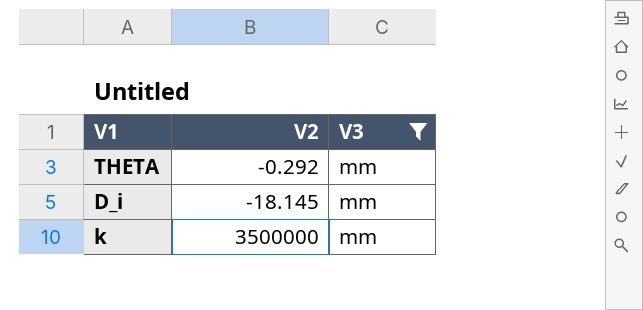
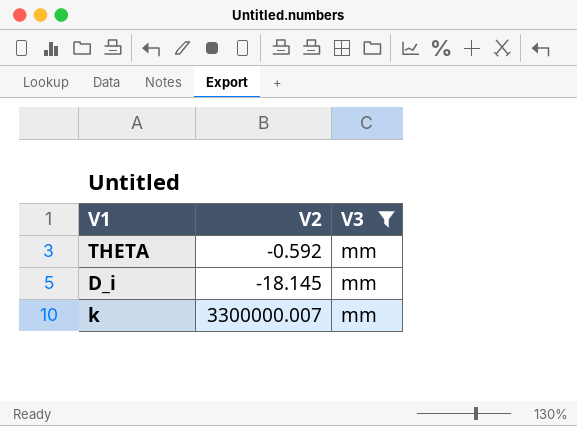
THETA | V2: -0.292 -> -0.592
k | V2: 3500000 -> 3300000.007

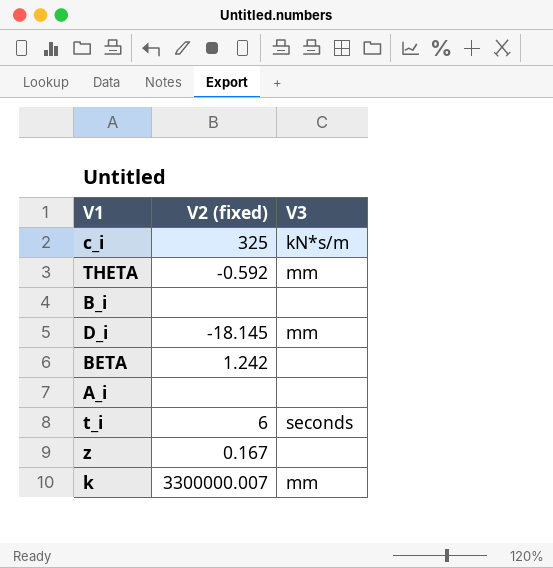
filter: V3 = mm -> none
column name: V2 -> V2 (fixed)

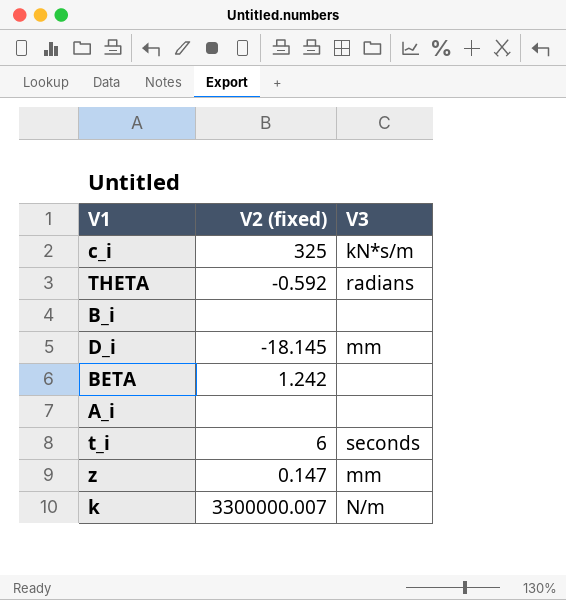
THETA | V3: mm -> radians
z | V2 (fixed): 0.167 -> 0.147
z | V3: none -> mm
k | V3: mm -> N/m

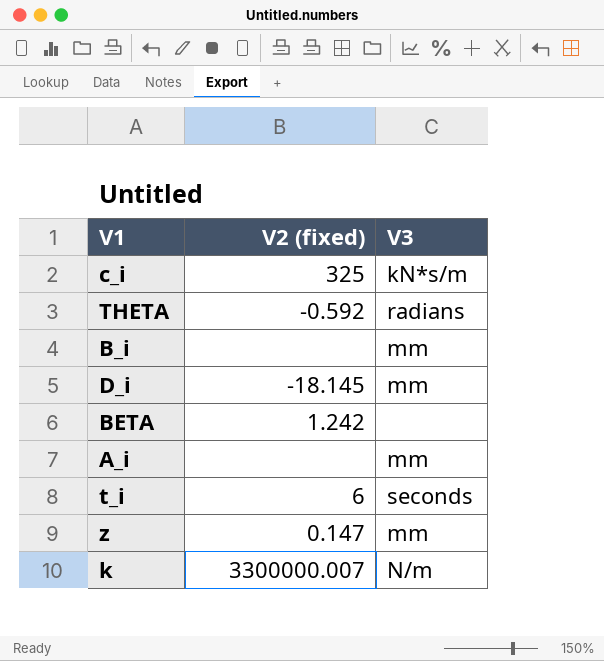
B_i | V3: none -> mm
A_i | V3: none -> mm

